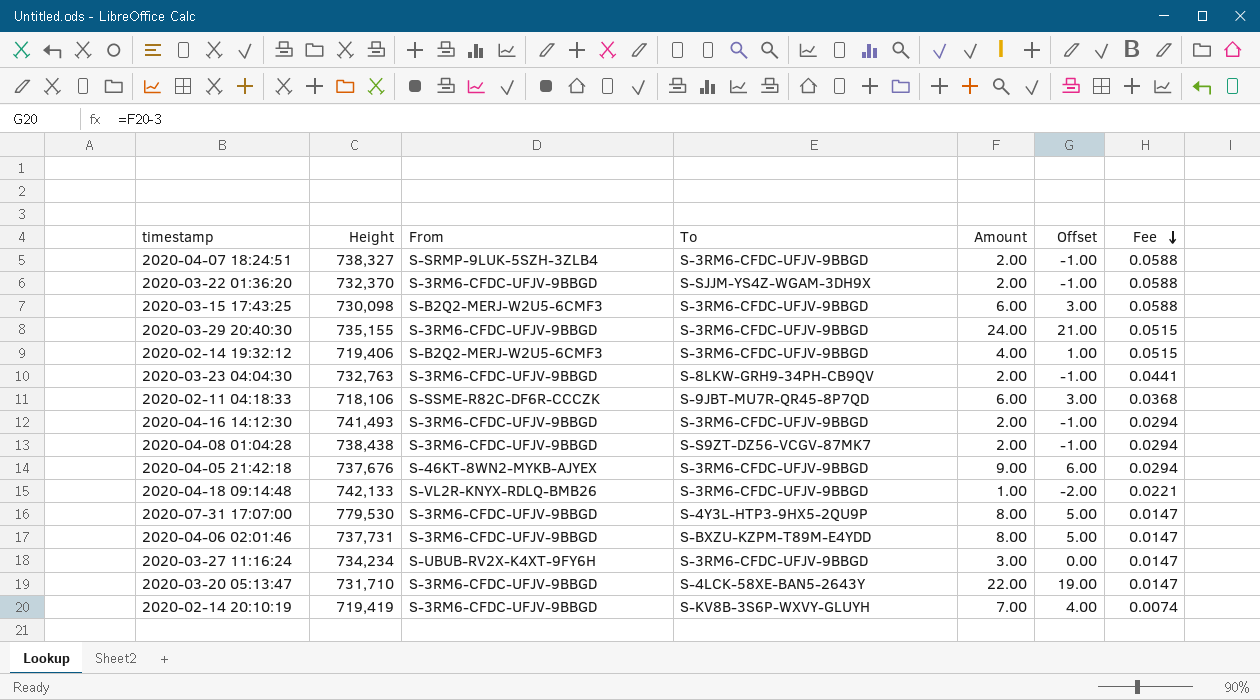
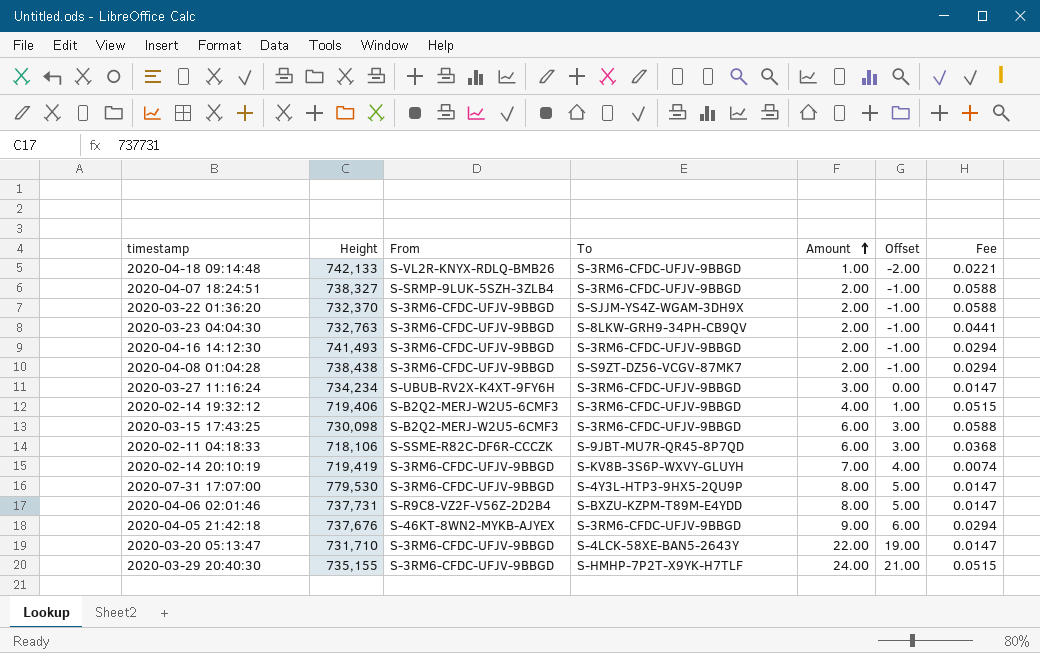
row order: Fee descending -> Amount ascending
2020-04-06 02:01:46 | From: S-3RM6-CFDC-UFJV-9BBGD -> S-R9C8-VZ2F-V56Z-2D2B4
2020-03-29 20:40:30 | To: S-3RM6-CFDC-UFJV-9BBGD -> S-HMHP-7P2T-X9YK-H7TLF

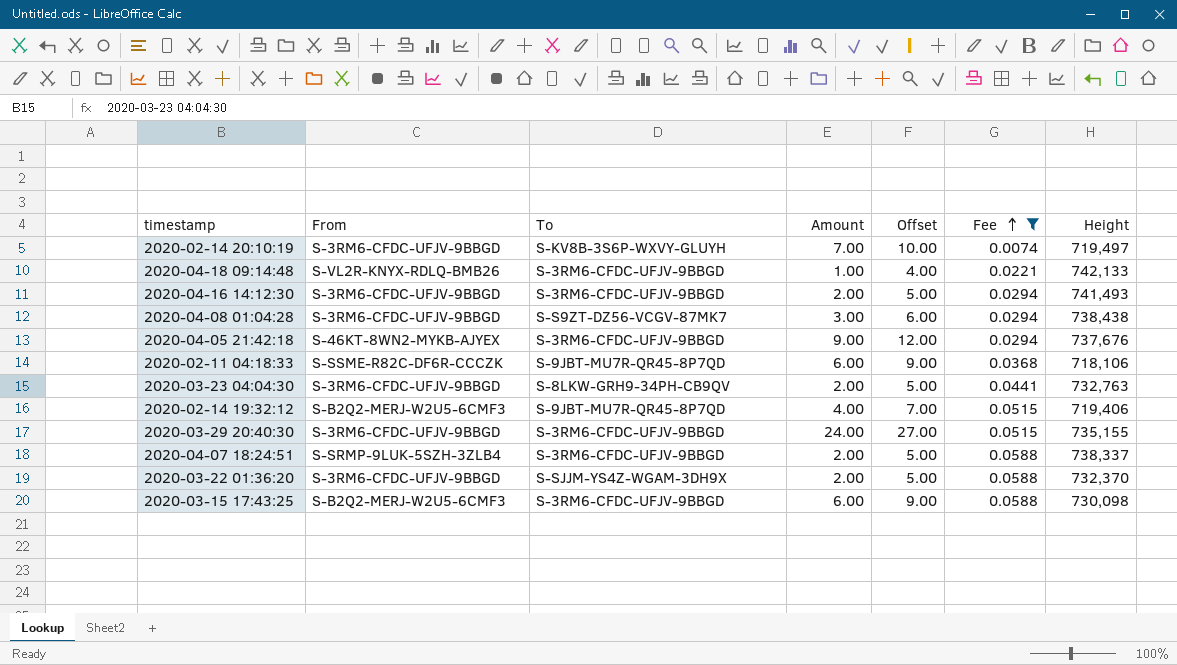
filter: none -> Fee != 0.0147
row order: Amount ascending -> Fee ascending
column Offset | formula: [Amount] - 3 -> [Amount] + 3
column Height | position: 2 -> 7
2020-02-14 20:10:19 | Height: 719,419 -> 719,497
2020-04-08 01:04:28 | Amount: 2.00 -> 3.00
2020-02-14 19:32:12 | To: S-3RM6-CFDC-UFJV-9BBGD -> S-9JBT-MU7R-QR45-8P7QD
2020-03-29 20:40:30 | To: S-HMHP-7P2T-X9YK-H7TLF -> S-3RM6-CFDC-UFJV-9BBGD
2020-04-07 18:24:51 | Height: 738,327 -> 738,337

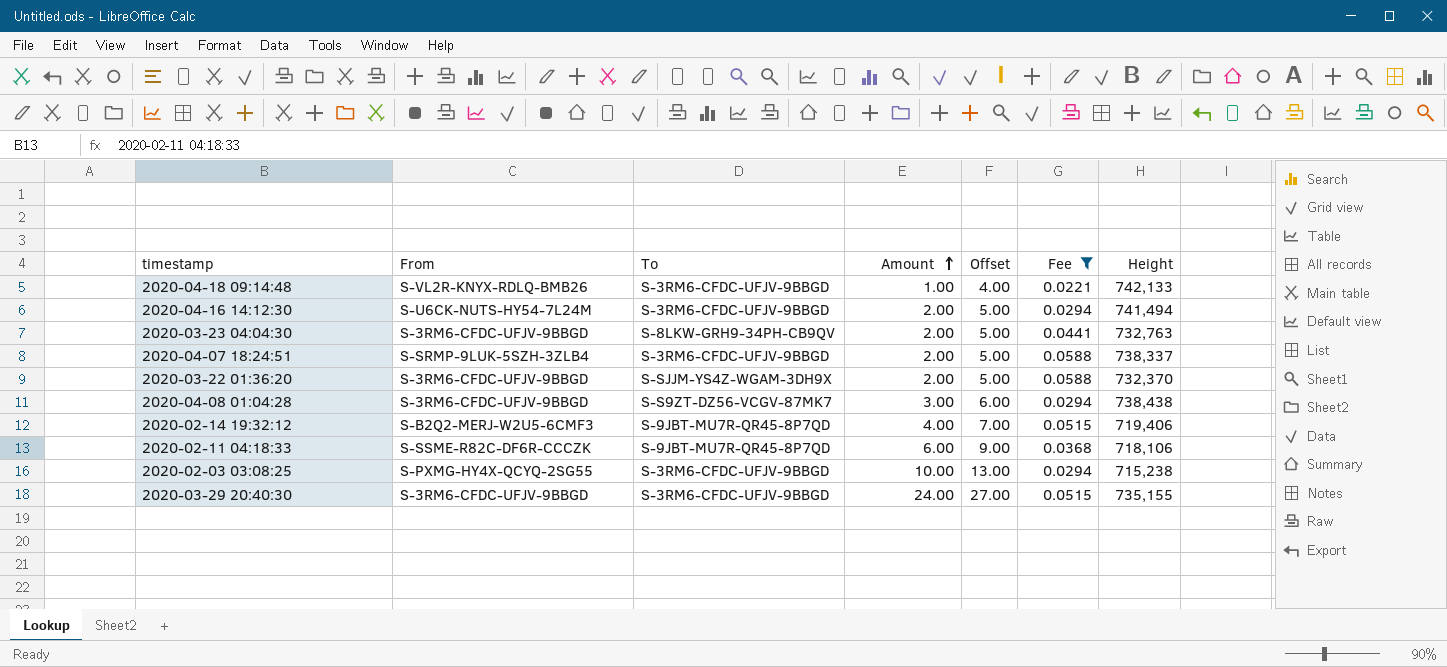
row order: Fee ascending -> Amount ascending
row 2020-02-14 20:10:19: S-3RM6-CFDC-UFJV-9BBGD | S-KV8B-3S6P-WXVY-GLUYH | 7.00 | 10.00 | 0.0074 | 719,497 -> none
row 2020-04-05 21:42:18: S-46KT-8WN2-MYKB-AJYEX | S-3RM6-CFDC-UFJV-9BBGD | 9.00 | 12.00 | 0.0294 | 737,676 -> none
row 2020-03-15 17:43:25: S-B2Q2-MERJ-W2U5-6CMF3 | S-3RM6-CFDC-UFJV-9BBGD | 6.00 | 9.00 | 0.0588 | 730,098 -> none
2020-04-16 14:12:30 | From: S-3RM6-CFDC-UFJV-9BBGD -> S-U6CK-NUTS-HY54-7L24M
2020-04-16 14:12:30 | Height: 741,493 -> 741,494
row 2020-02-03 03:08:25: none -> S-PXMG-HY4X-QCYQ-2SG55 | S-3RM6-CFDC-UFJV-9BBGD | 10.00 | 13.00 | 0.0294 | 715,238

